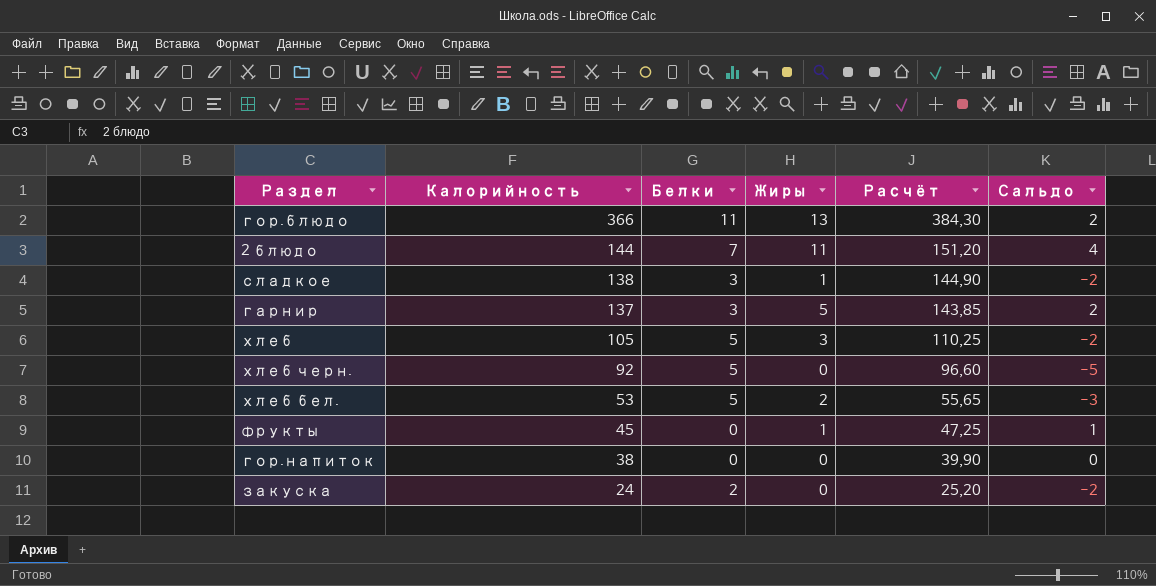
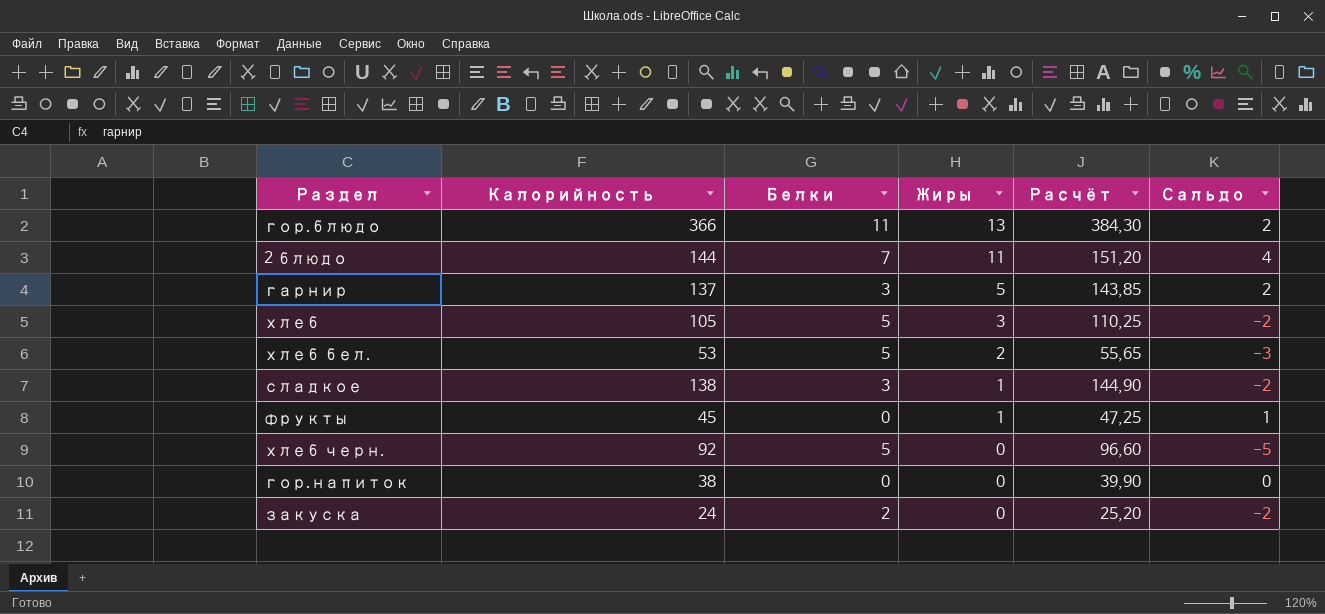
row order: Калорийность descending -> Жиры descending

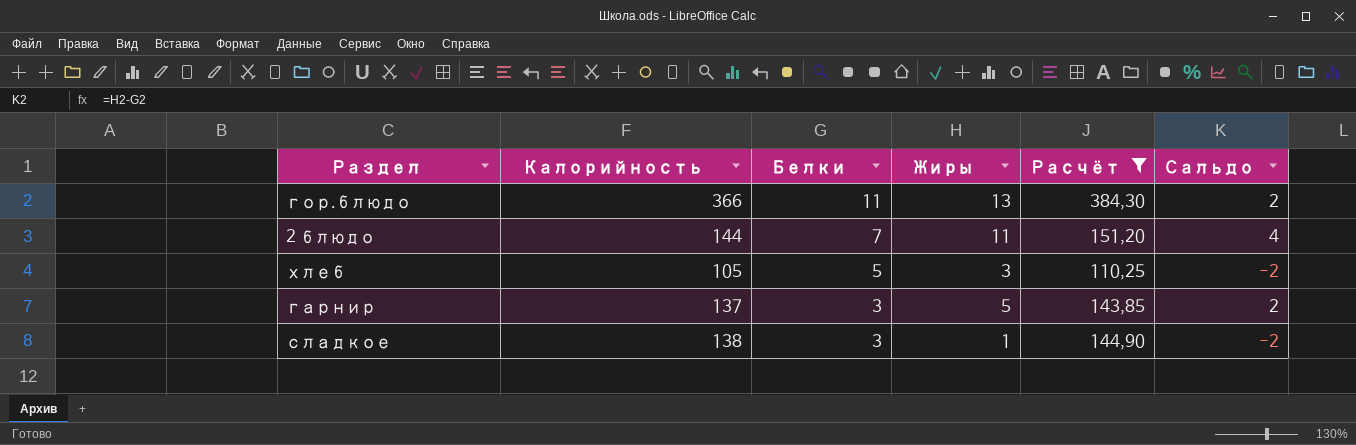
filter: none -> Расчёт >= 110,25
row order: Жиры descending -> Белки descending

